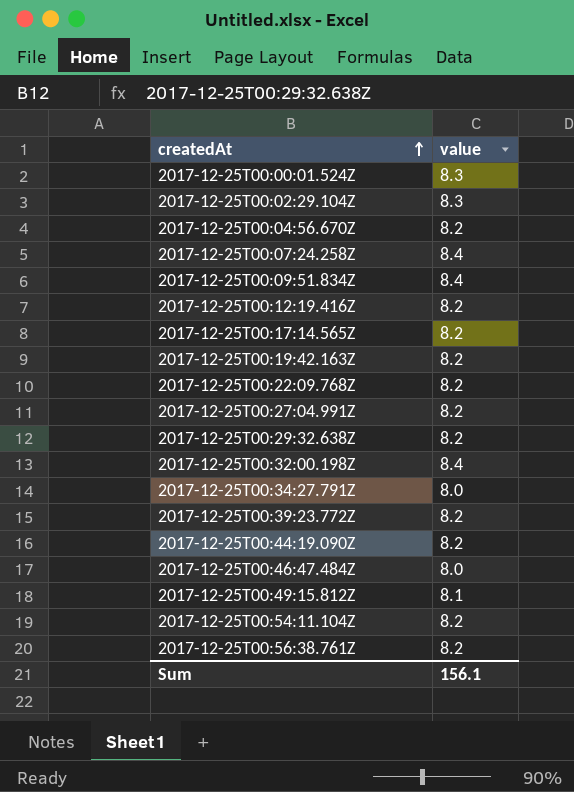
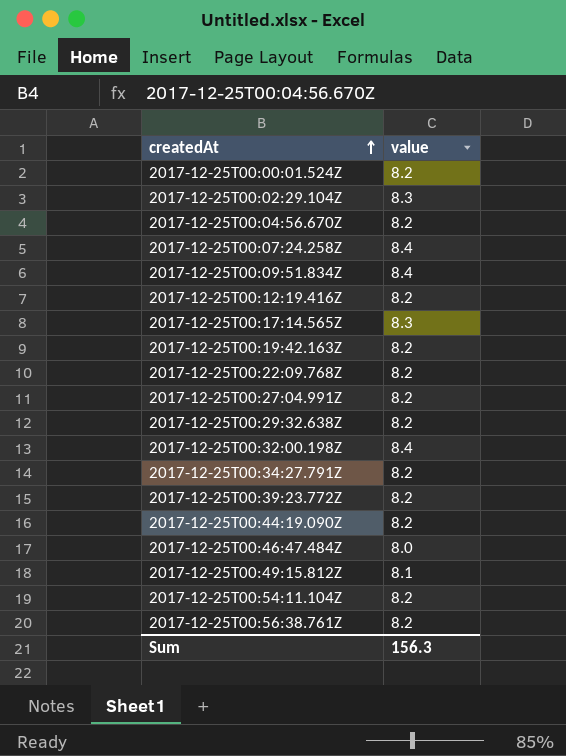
2017-12-25T00:00:01.524Z | value: 8.3 -> 8.2
2017-12-25T00:17:14.565Z | value: 8.2 -> 8.3
2017-12-25T00:34:27.791Z | value: 8.0 -> 8.2
Sum | value: 156.1 -> 156.3

